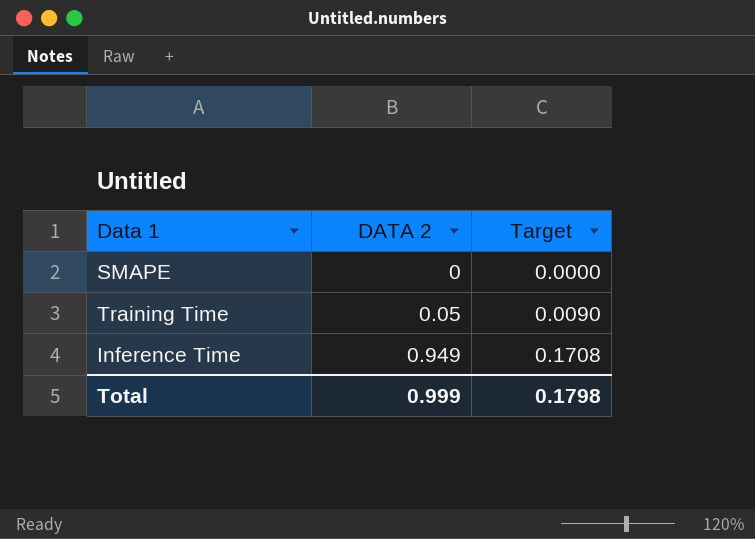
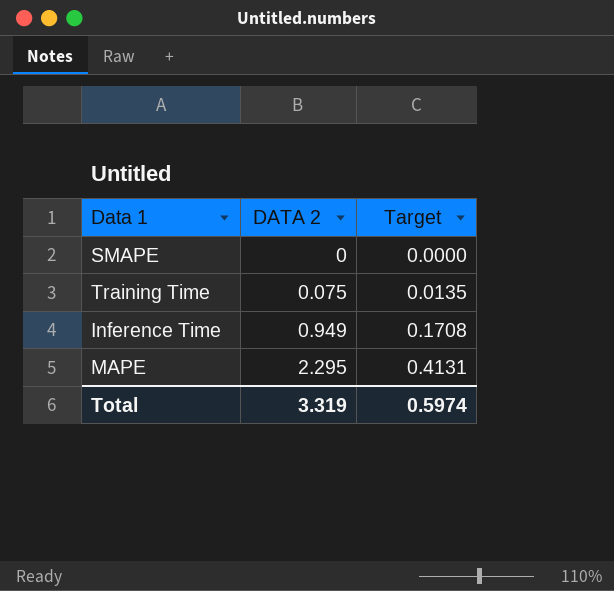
Training Time | DATA 2: 0.05 -> 0.075
Training Time | Target: 0.0090 -> 0.0135
row MAPE: none -> 2.295 | 0.4131
Total | DATA 2: 0.999 -> 3.319
Total | Target: 0.1798 -> 0.5974

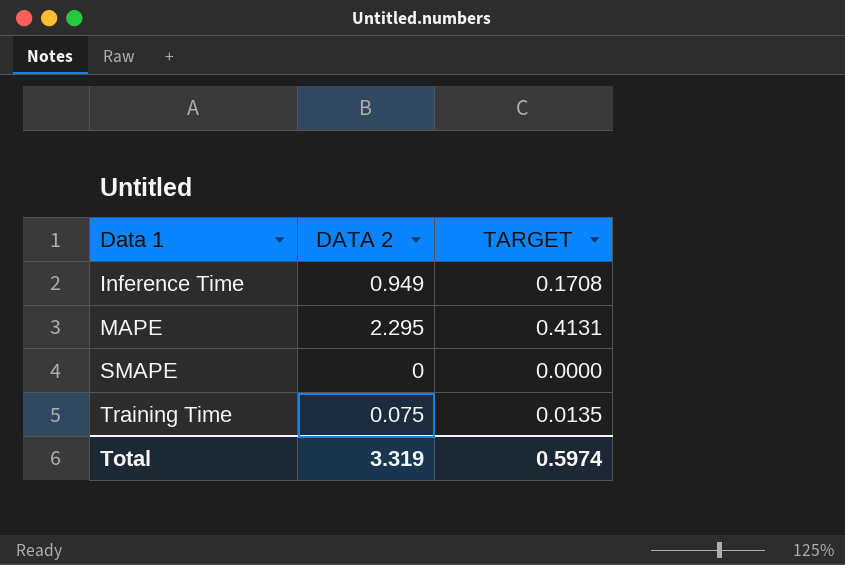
row order: DATA 2 ascending -> Data 1 ascending
column name: Target -> TARGET

